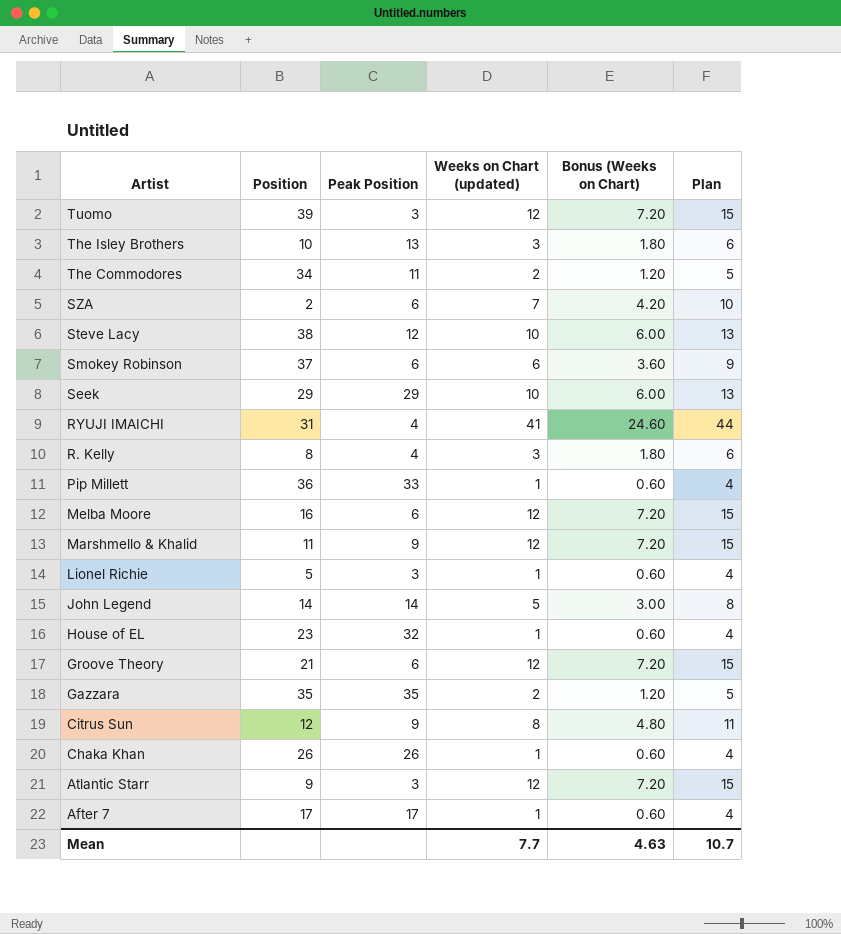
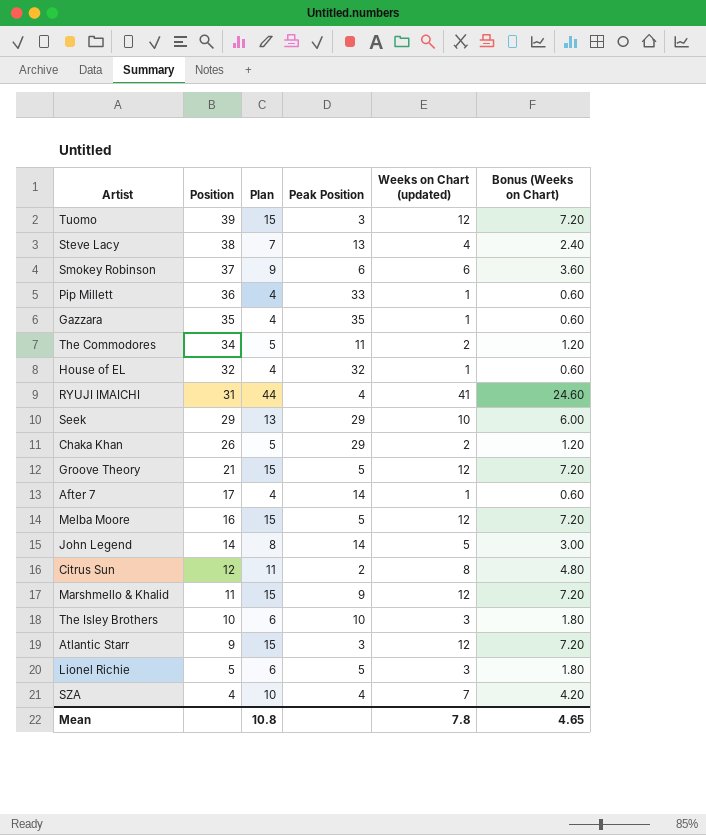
row order: Artist descending -> Position descending
column Plan | position: 6 -> 3
row R. Kelly: 8 | 4 | 3 | 1.80 | 6 -> none
Steve Lacy | Plan: 13 -> 7
Steve Lacy | Peak Position: 12 -> 13
Steve Lacy | Weeks on Chart (updated): 10 -> 4
Steve Lacy | Bonus (Weeks on Chart): 6.00 -> 2.40
Gazzara | Plan: 5 -> 4
Gazzara | Weeks on Chart (updated): 2 -> 1
Gazzara | Bonus (Weeks on Chart): 1.20 -> 0.60
House of EL | Position: 23 -> 32
Chaka Khan | Plan: 4 -> 5
Chaka Khan | Peak Position: 26 -> 29
Chaka Khan | Weeks on Chart (updated): 1 -> 2
Chaka Khan | Bonus (Weeks on Chart): 0.60 -> 1.20
Groove Theory | Peak Position: 6 -> 5
After 7 | Peak Position: 17 -> 14
Melba Moore | Peak Position: 6 -> 5
Citrus Sun | Peak Position: 9 -> 2
The Isley Brothers | Peak Position: 13 -> 10
Lionel Richie | Plan: 4 -> 6
Lionel Richie | Peak Position: 3 -> 5
Lionel Richie | Weeks on Chart (updated): 1 -> 3
Lionel Richie | Bonus (Weeks on Chart): 0.60 -> 1.80
SZA | Position: 2 -> 4
SZA | Peak Position: 6 -> 4
Mean | Plan: 10.7 -> 10.8
Mean | Weeks on Chart (updated): 7.7 -> 7.8
Mean | Bonus (Weeks on Chart): 4.63 -> 4.65

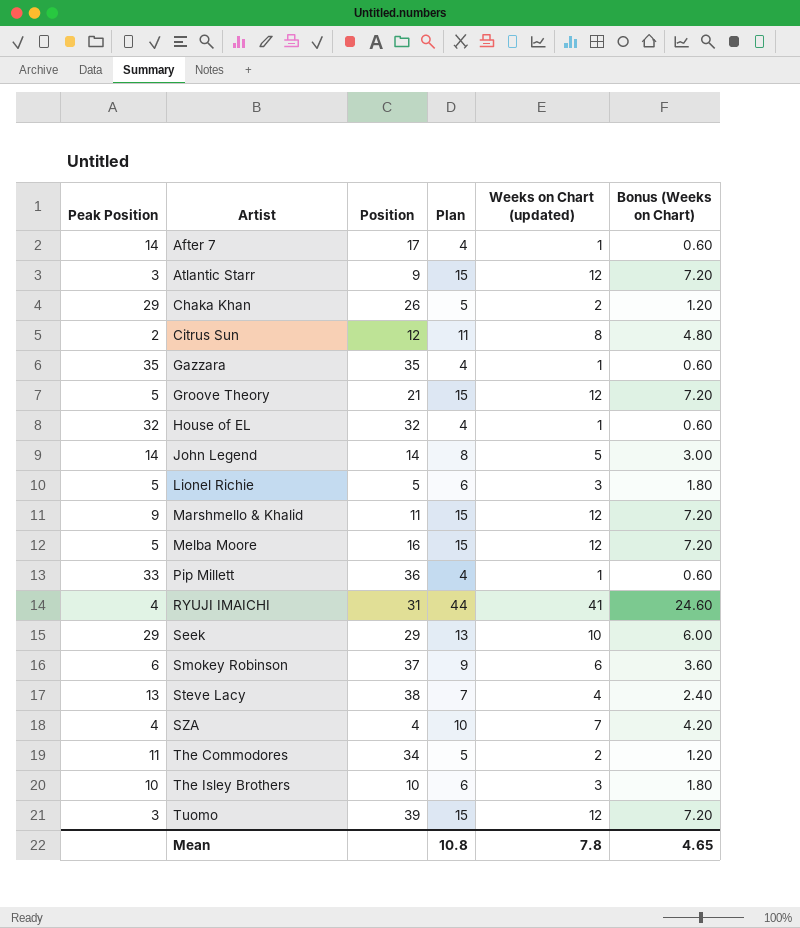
row order: Position descending -> Artist ascending
column Peak Position | position: 4 -> 1

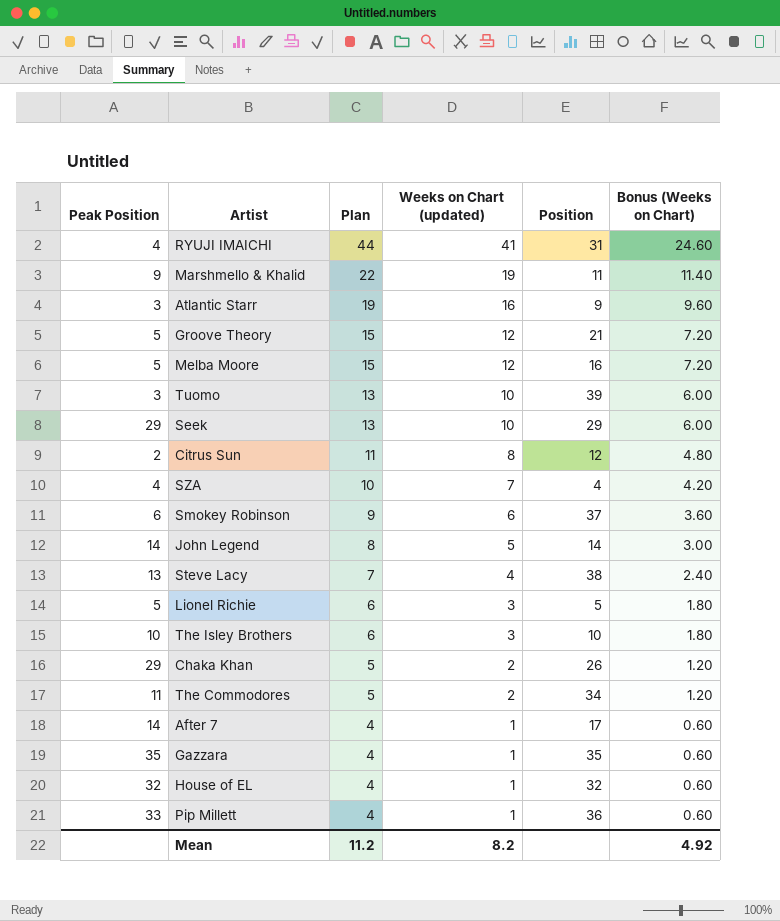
row order: Artist ascending -> Plan descending
column Position | position: 3 -> 5
Marshmello & Khalid | Plan: 15 -> 22
Marshmello & Khalid | Weeks on Chart (updated): 12 -> 19
Marshmello & Khalid | Bonus (Weeks on Chart): 7.20 -> 11.40
Atlantic Starr | Plan: 15 -> 19
Atlantic Starr | Weeks on Chart (updated): 12 -> 16
Atlantic Starr | Bonus (Weeks on Chart): 7.20 -> 9.60
Tuomo | Plan: 15 -> 13
Tuomo | Weeks on Chart (updated): 12 -> 10
Tuomo | Bonus (Weeks on Chart): 7.20 -> 6.00
Mean | Plan: 10.8 -> 11.2
Mean | Weeks on Chart (updated): 7.8 -> 8.2
Mean | Bonus (Weeks on Chart): 4.65 -> 4.92

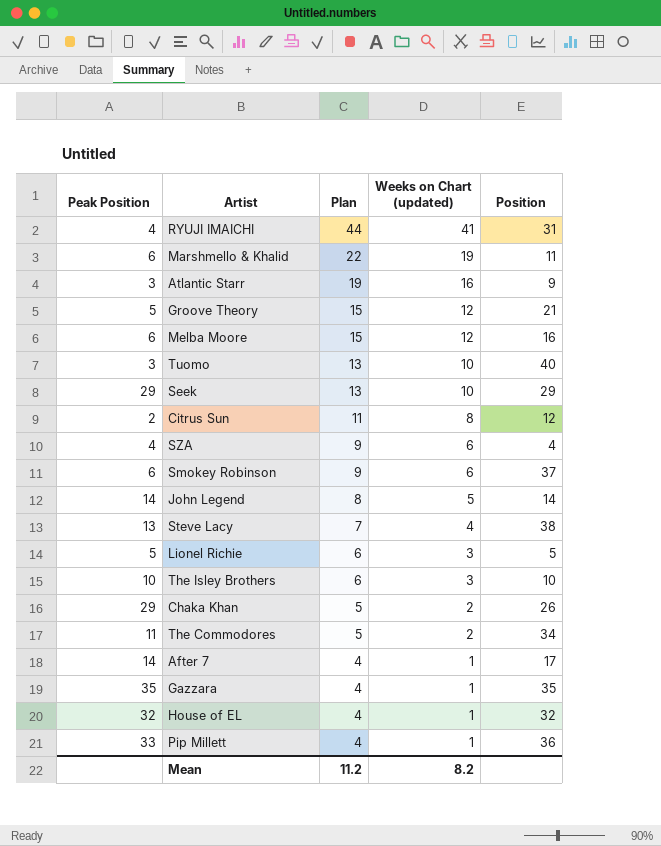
column Bonus (Weeks on Chart) | formula: [Weeks on Chart (updated)] * 0.6 -> none
Marshmello & Khalid | Peak Position: 9 -> 6
Melba Moore | Peak Position: 5 -> 6
Tuomo | Position: 39 -> 40
SZA | Plan: 10 -> 9
SZA | Weeks on Chart (updated): 7 -> 6

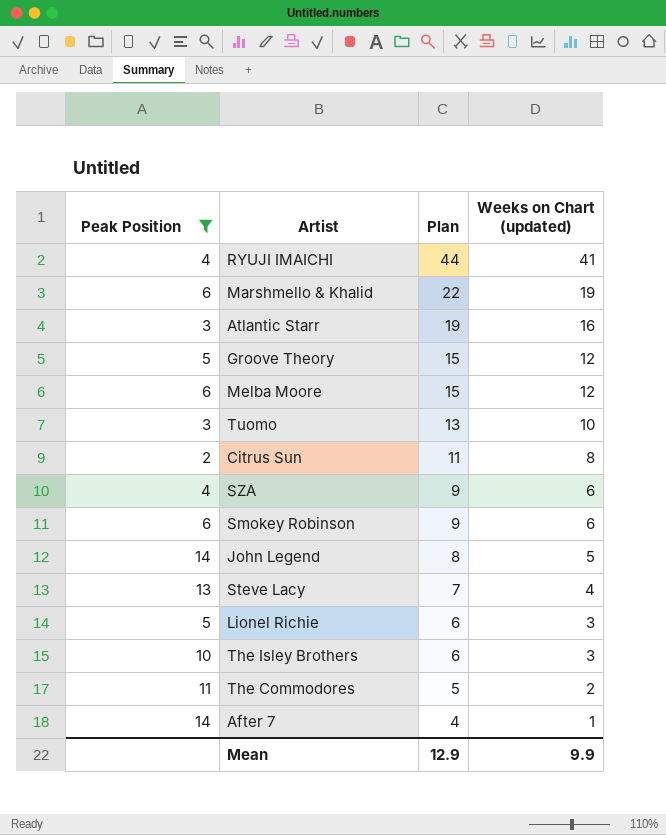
filter: none -> Peak Position <= 14
column Position | position: 5 -> none
Mean | Plan: 11.2 -> 12.9
Mean | Weeks on Chart (updated): 8.2 -> 9.9

